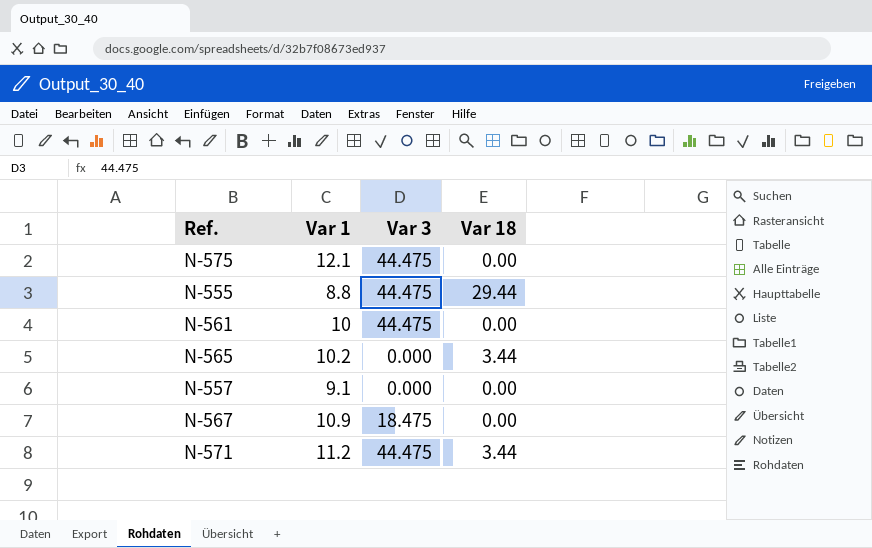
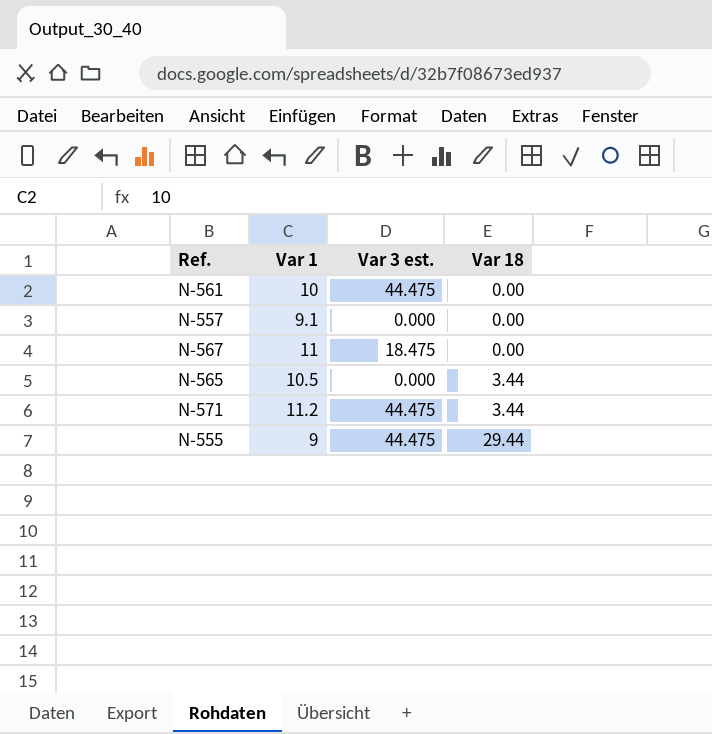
row order: none -> Var 18 ascending
column name: Var 3 -> Var 3 est.
row N-575: 12.1 | 44.475 | 0.00 -> none
N-567 | Var 1: 10.9 -> 11
N-565 | Var 1: 10.2 -> 10.5
N-555 | Var 1: 8.8 -> 9

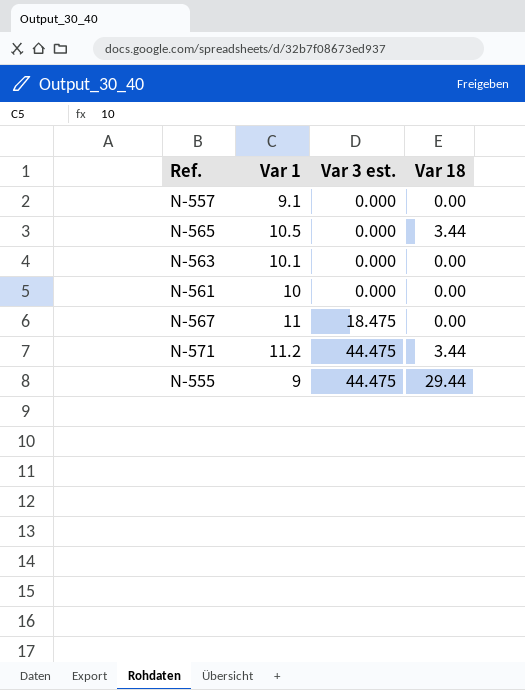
row order: Var 18 ascending -> Var 3 est. ascending
row N-563: none -> 10.1 | 0.000 | 0.00
N-561 | Var 3 est.: 44.475 -> 0.000

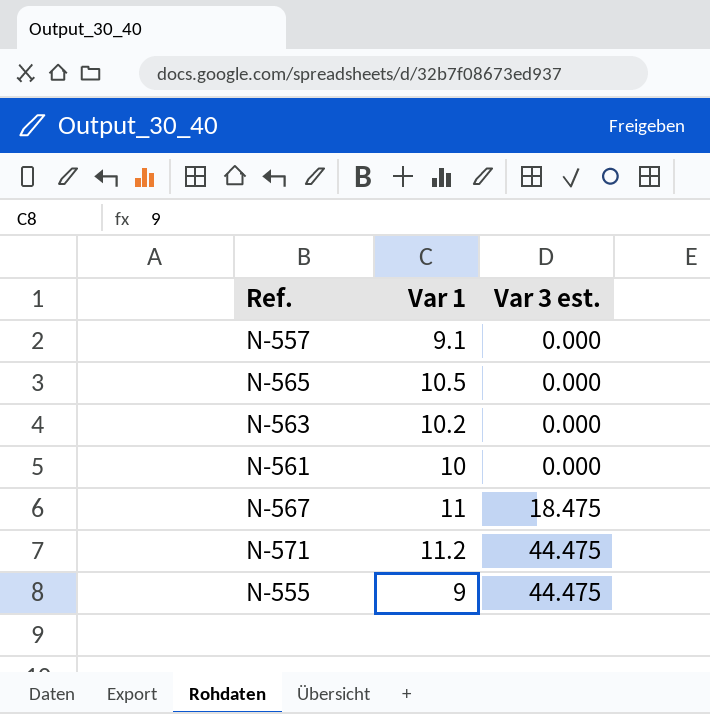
column Var 18 | position: 4 -> none
N-563 | Var 1: 10.1 -> 10.2

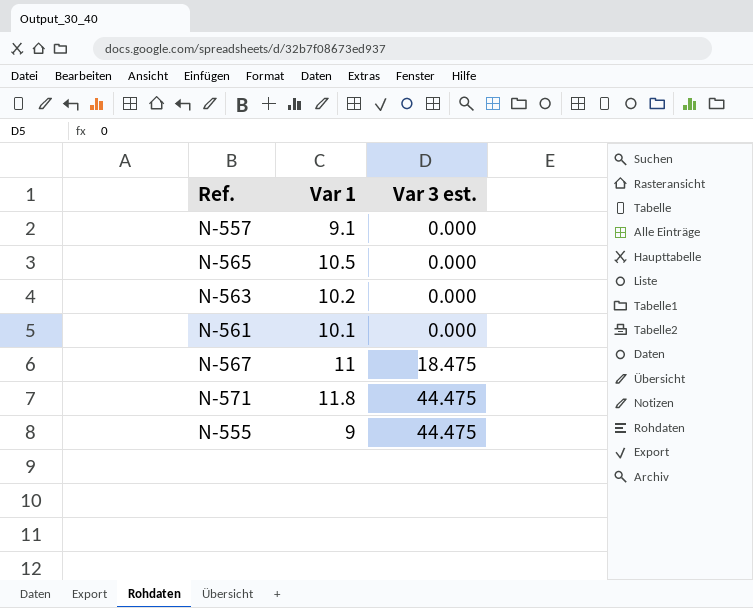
N-561 | Var 1: 10 -> 10.1
N-571 | Var 1: 11.2 -> 11.8

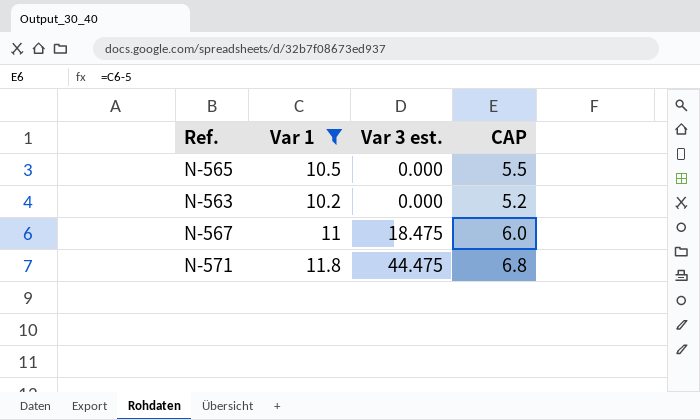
filter: none -> Var 1 >= 10.2
column CAP | formula: none -> [Var 1] - 5

